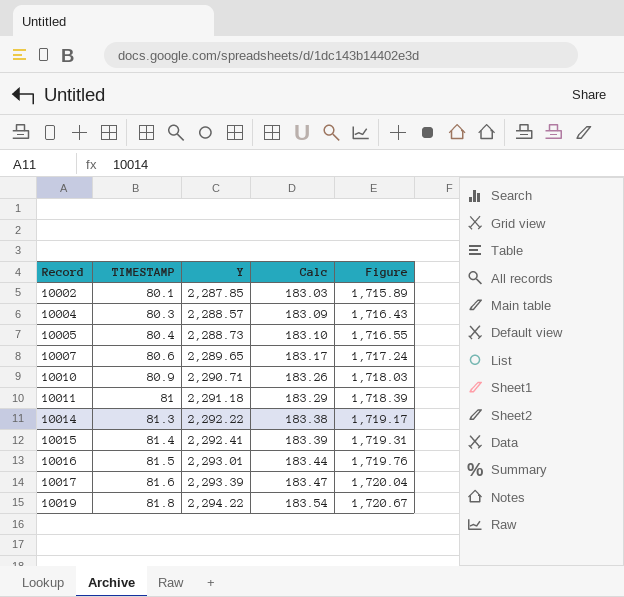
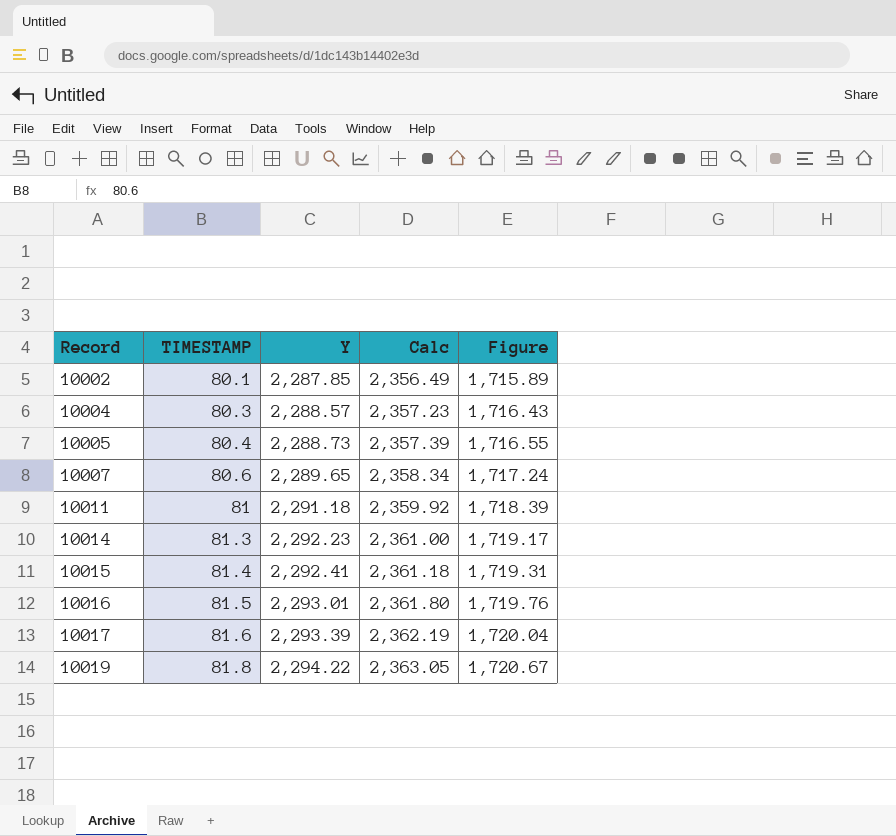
column Calc | formula: [Y] * 0.08 -> [Y] * 1.03
row 10010: 80.9 | 2,290.71 | 183.26 | 1,718.03 -> none
10014 | Y: 2,292.22 -> 2,292.23

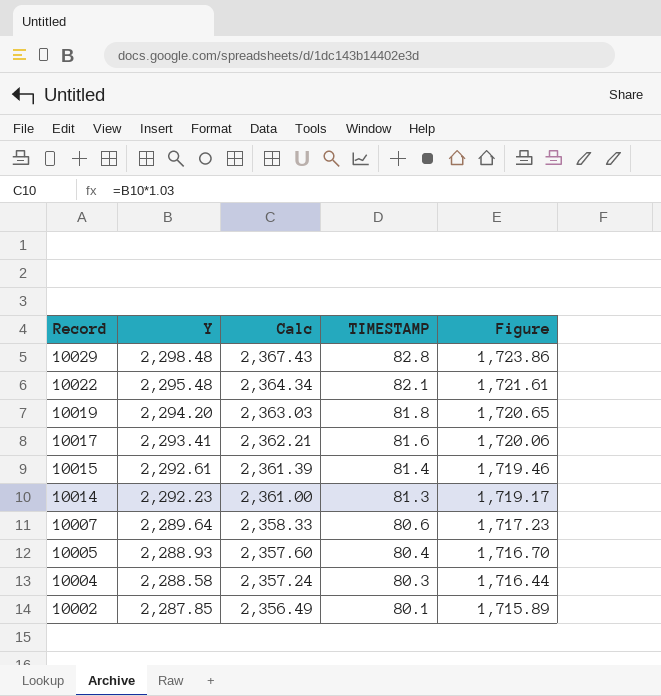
row order: Record ascending -> Record descending
column TIMESTAMP | position: 2 -> 4
row 10011: 81 | 2,291.18 | 2,359.92 | 1,718.39 -> none
row 10016: 81.5 | 2,293.01 | 2,361.80 | 1,719.76 -> none
row 10029: none -> 2,298.48 | 2,367.43 | 82.8 | 1,723.86
row 10022: none -> 2,295.48 | 2,364.34 | 82.1 | 1,721.61
10019 | Y: 2,294.22 -> 2,294.20
10019 | Calc: 2,363.05 -> 2,363.03
10019 | Figure: 1,720.67 -> 1,720.65
10017 | Y: 2,293.39 -> 2,293.41
10017 | Calc: 2,362.19 -> 2,362.21
10017 | Figure: 1,720.04 -> 1,720.06
10015 | Y: 2,292.41 -> 2,292.61
10015 | Calc: 2,361.18 -> 2,361.39
10015 | Figure: 1,719.31 -> 1,719.46
10007 | Y: 2,289.65 -> 2,289.64
10007 | Calc: 2,358.34 -> 2,358.33
10007 | Figure: 1,717.24 -> 1,717.23
10005 | Y: 2,288.73 -> 2,288.93
10005 | Calc: 2,357.39 -> 2,357.60
10005 | Figure: 1,716.55 -> 1,716.70
10004 | Y: 2,288.57 -> 2,288.58
10004 | Calc: 2,357.23 -> 2,357.24
10004 | Figure: 1,716.43 -> 1,716.44

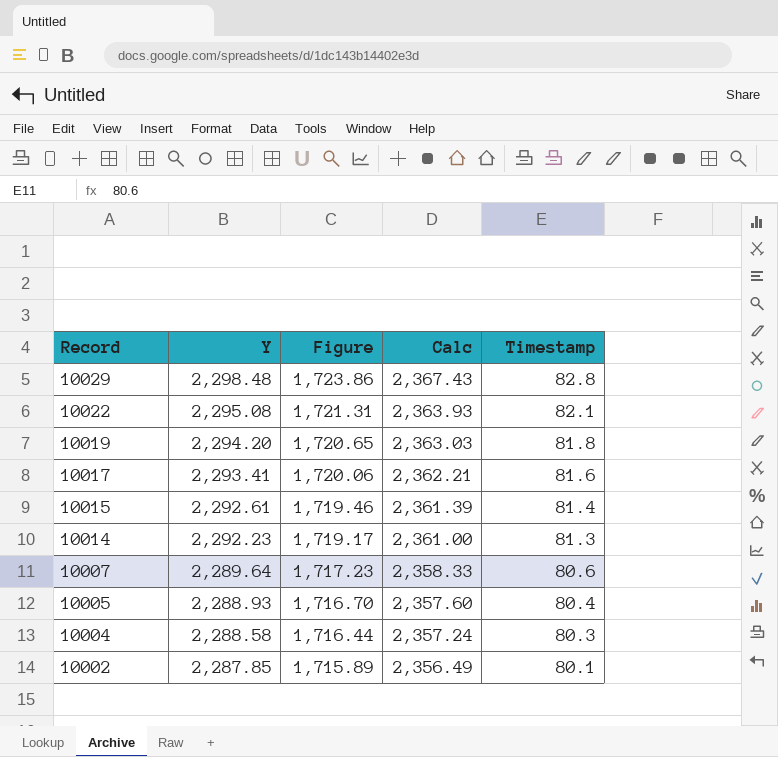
column Figure | position: 5 -> 3
column name: TIMESTAMP -> Timestamp
10022 | Y: 2,295.48 -> 2,295.08
10022 | Figure: 1,721.61 -> 1,721.31
10022 | Calc: 2,364.34 -> 2,363.93

